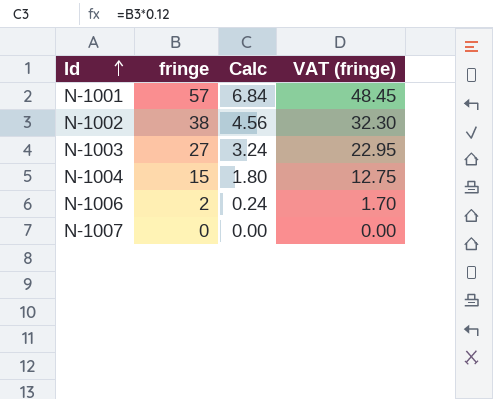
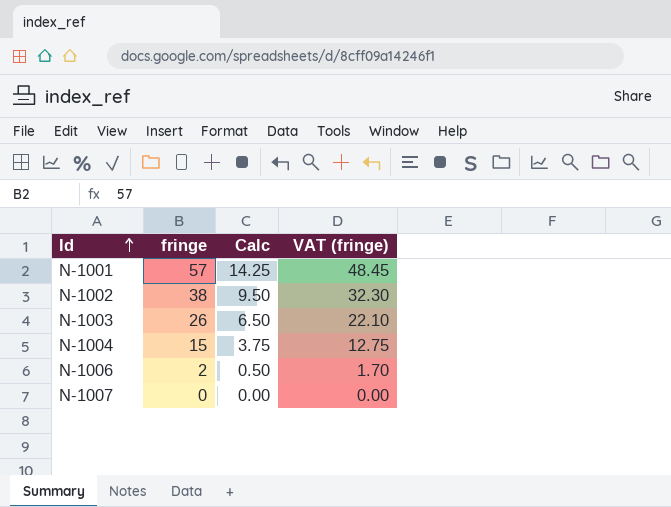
column Calc | formula: [fringe] * 0.12 -> [fringe] * 0.25
N-1003 | fringe: 27 -> 26
N-1003 | VAT (fringe): 22.95 -> 22.10

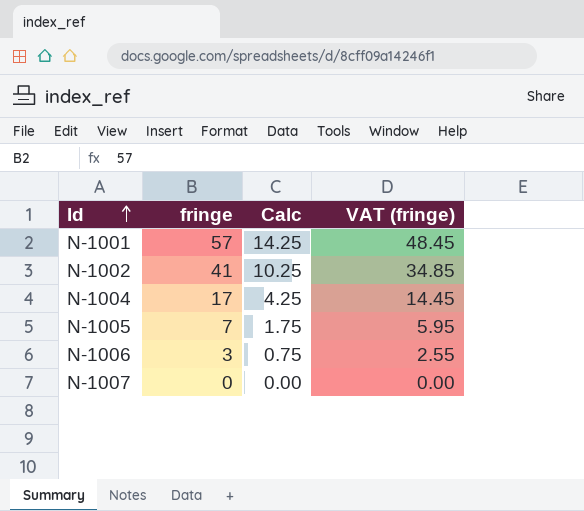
row N-1003: 26 | 6.50 | 22.10 -> none
N-1002 | fringe: 38 -> 41
N-1002 | Calc: 9.50 -> 10.25
N-1002 | VAT (fringe): 32.30 -> 34.85
N-1004 | fringe: 15 -> 17
N-1004 | Calc: 3.75 -> 4.25
N-1004 | VAT (fringe): 12.75 -> 14.45
row N-1005: none -> 7 | 1.75 | 5.95
N-1006 | fringe: 2 -> 3
N-1006 | Calc: 0.50 -> 0.75
N-1006 | VAT (fringe): 1.70 -> 2.55

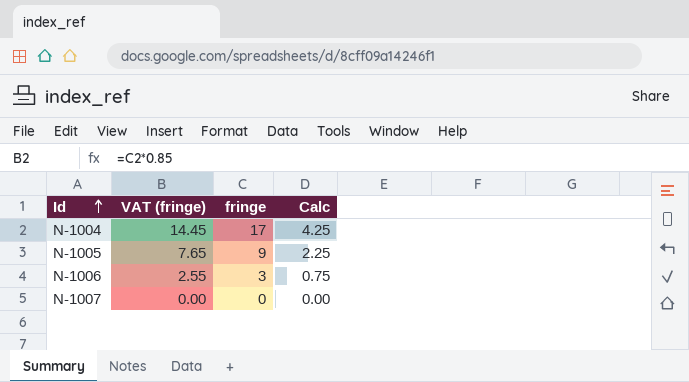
column VAT (fringe) | position: 4 -> 2
row N-1001: 57 | 14.25 | 48.45 -> none
row N-1002: 41 | 10.25 | 34.85 -> none
N-1005 | VAT (fringe): 5.95 -> 7.65
N-1005 | fringe: 7 -> 9
N-1005 | Calc: 1.75 -> 2.25

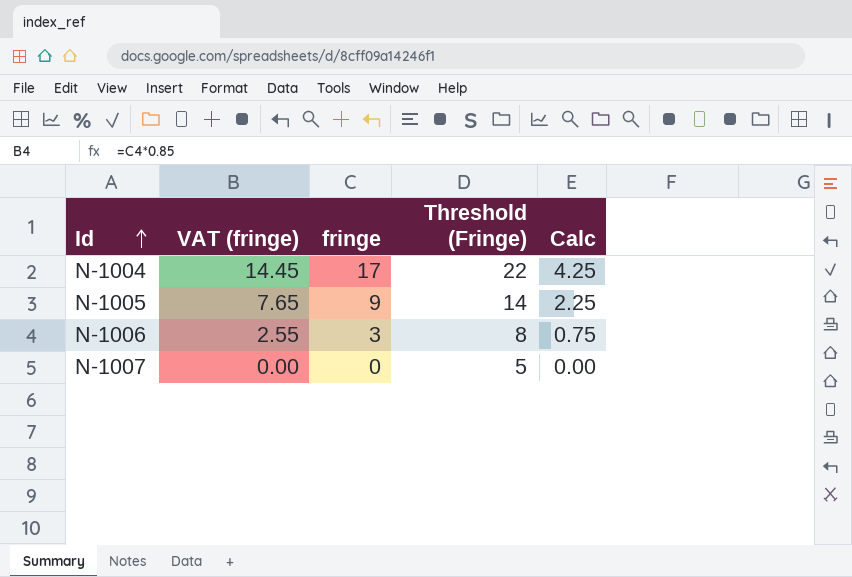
column Threshold (Fringe) | formula: none -> [fringe] + 5

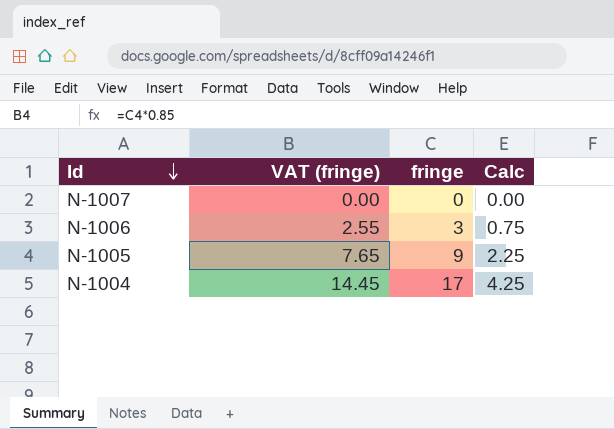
row order: Id ascending -> Id descending
column Threshold (Fringe) | formula: [fringe] + 5 -> none

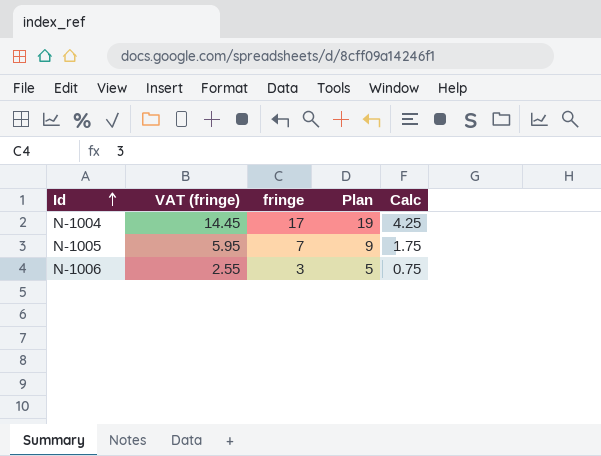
row order: Id descending -> Id ascending
column Plan | formula: none -> [fringe] + 2
row N-1007: 0.00 | 0 | 0.00 -> none
N-1005 | VAT (fringe): 7.65 -> 5.95
N-1005 | fringe: 9 -> 7
N-1005 | Calc: 2.25 -> 1.75

